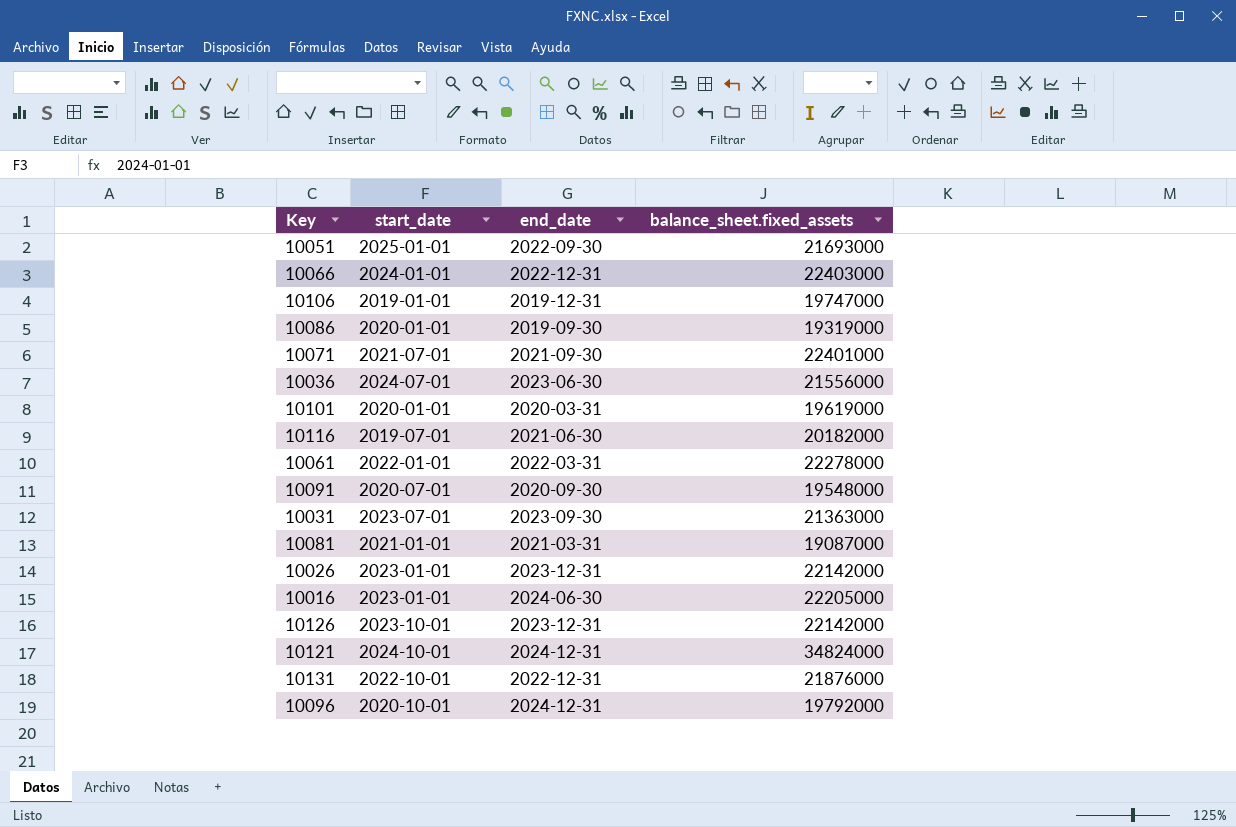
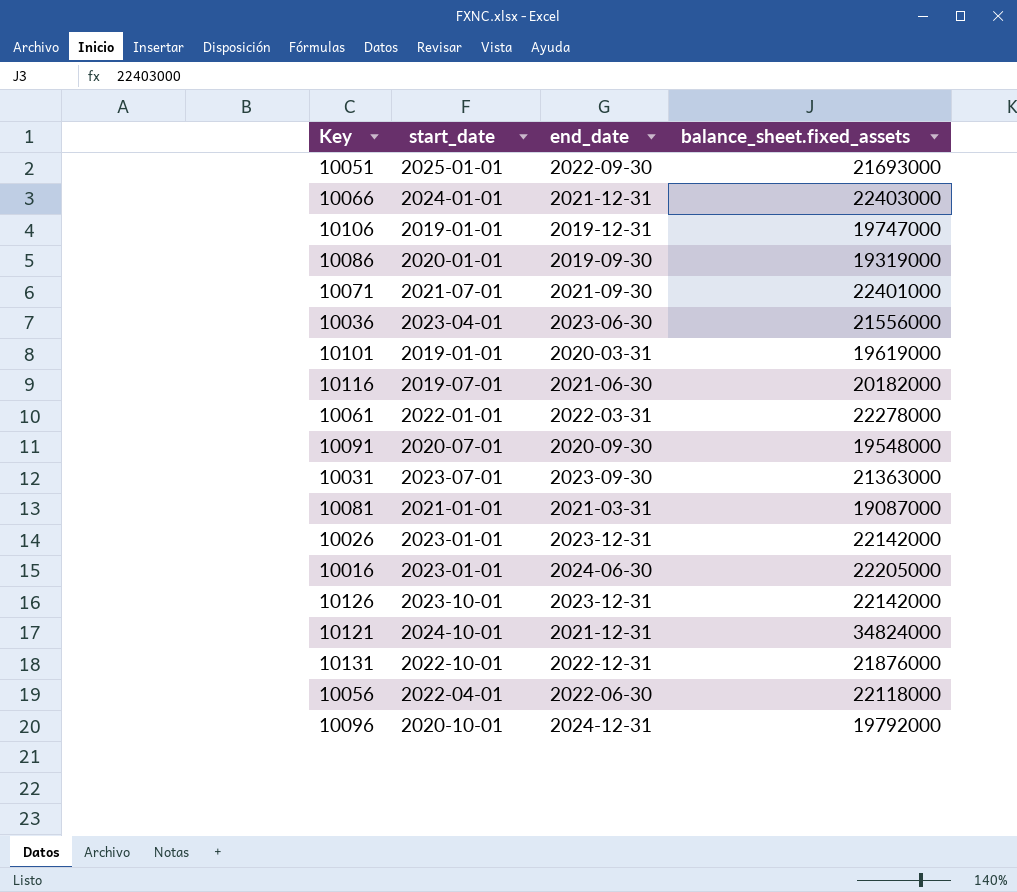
10066 | end_date: 2022-12-31 -> 2021-12-31
10036 | start_date: 2024-07-01 -> 2023-04-01
10101 | start_date: 2020-01-01 -> 2019-01-01
10121 | end_date: 2024-12-31 -> 2021-12-31
row 10056: none -> 2022-04-01 | 2022-06-30 | 22118000

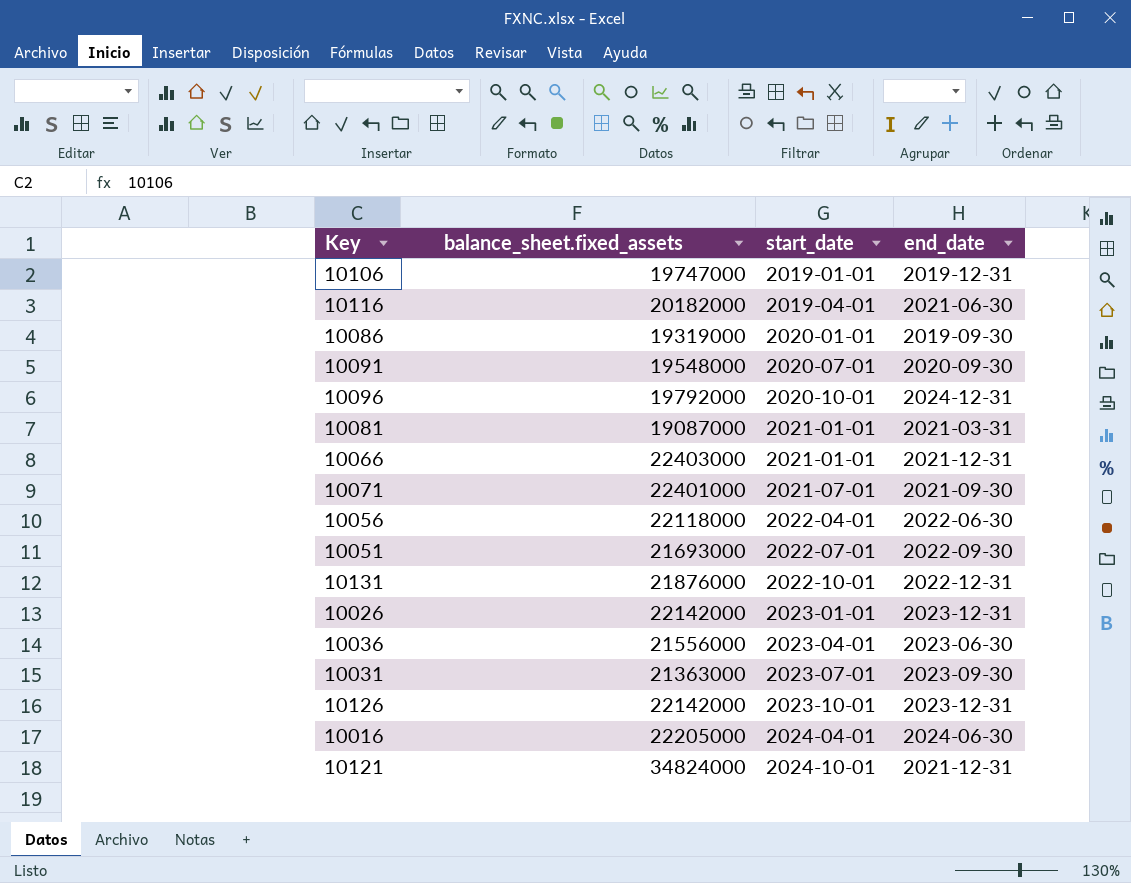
row order: none -> start_date ascending
column balance_sheet.fixed_assets | position: 4 -> 2
row 10101: 2019-01-01 | 2020-03-31 | 19619000 -> none
row 10061: 2022-01-01 | 2022-03-31 | 22278000 -> none
10116 | start_date: 2019-07-01 -> 2019-04-01
10066 | start_date: 2024-01-01 -> 2021-01-01
10051 | start_date: 2025-01-01 -> 2022-07-01
10016 | start_date: 2023-01-01 -> 2024-04-01

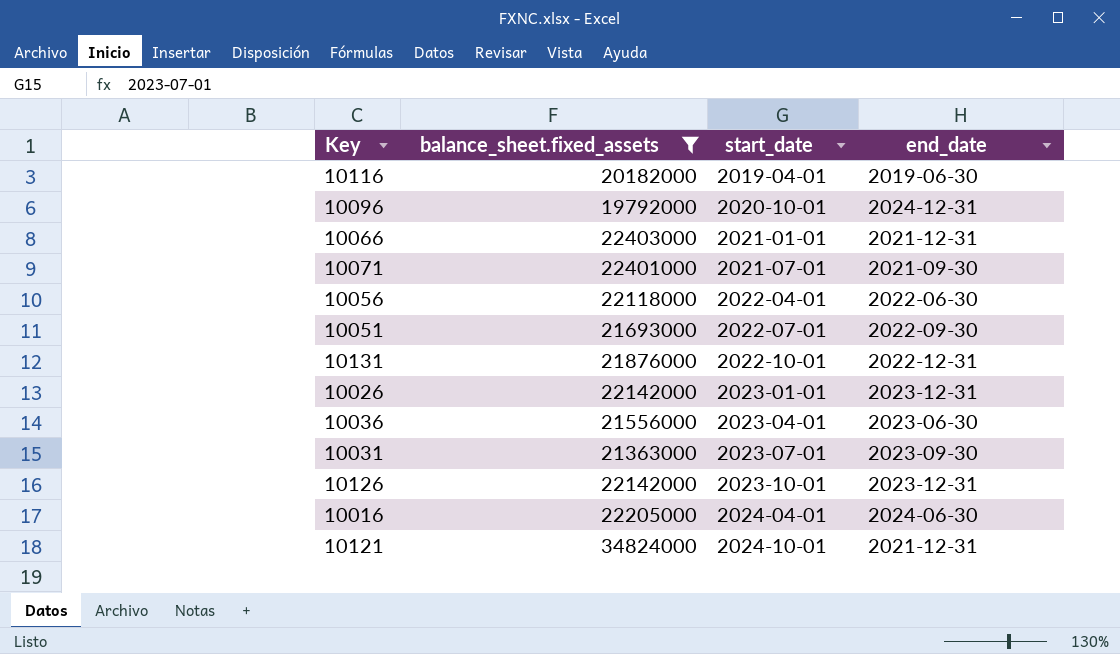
filter: none -> balance_sheet.fixed_assets >= 19792000
10116 | end_date: 2021-06-30 -> 2019-06-30

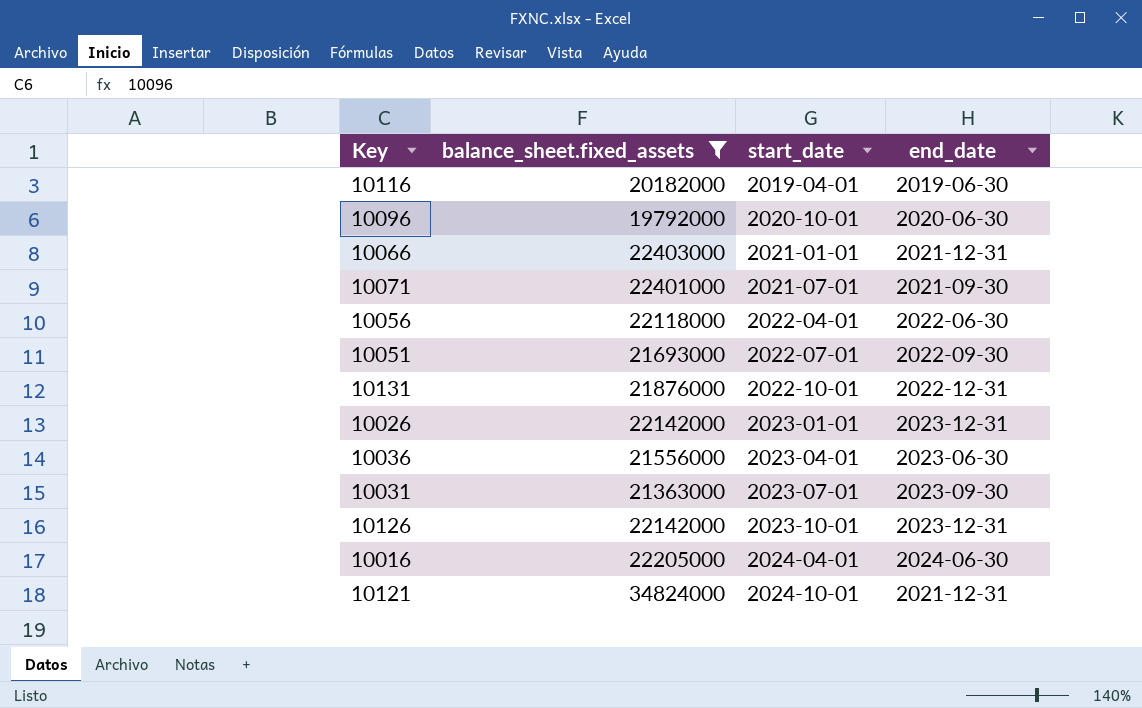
10096 | end_date: 2024-12-31 -> 2020-06-30

